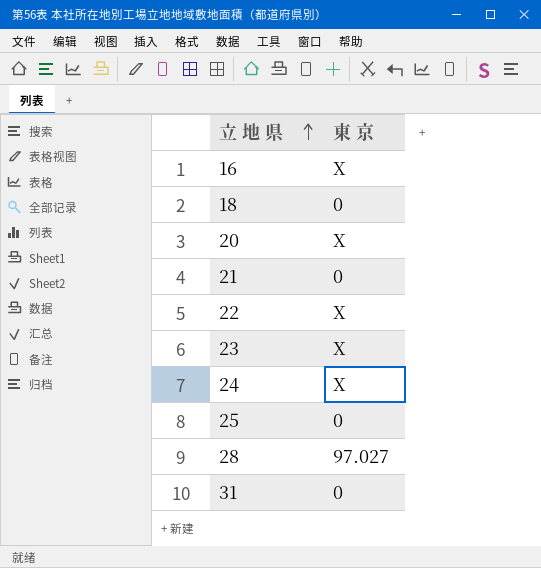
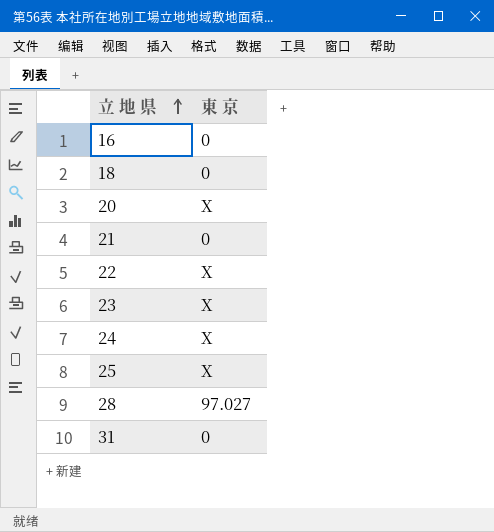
16 | 東 京: X -> 0
25 | 東 京: 0 -> X

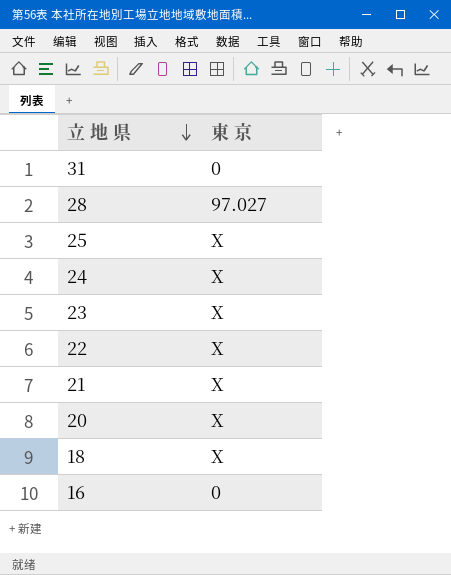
row order: 立 地 県 ascending -> 立 地 県 descending
21 | 東 京: 0 -> X
18 | 東 京: 0 -> X

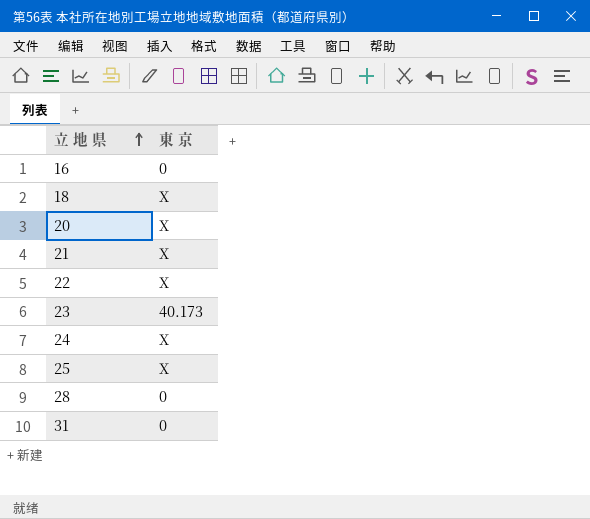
row order: 立 地 県 descending -> 立 地 県 ascending
23 | 東 京: X -> 40.173
28 | 東 京: 97.027 -> 0

